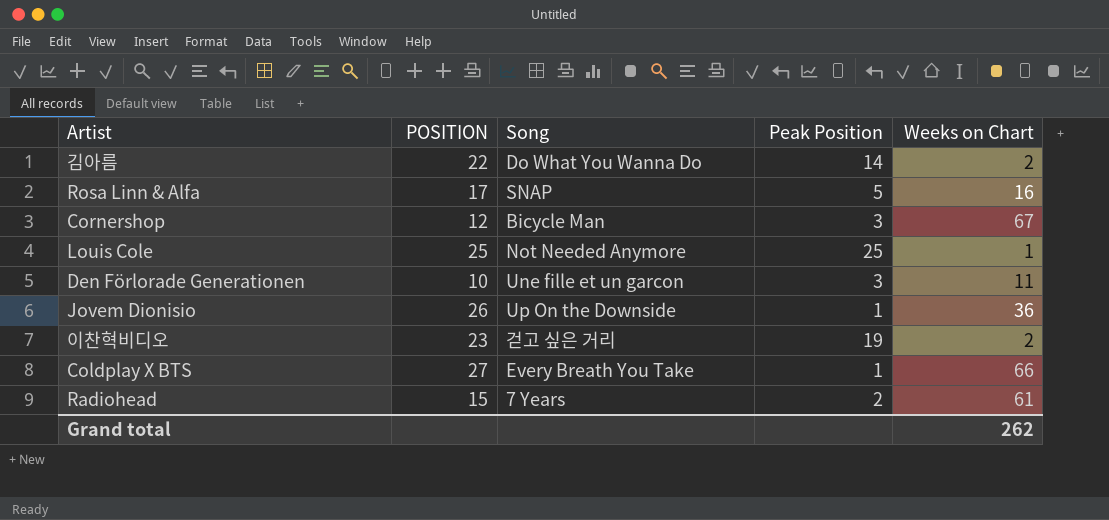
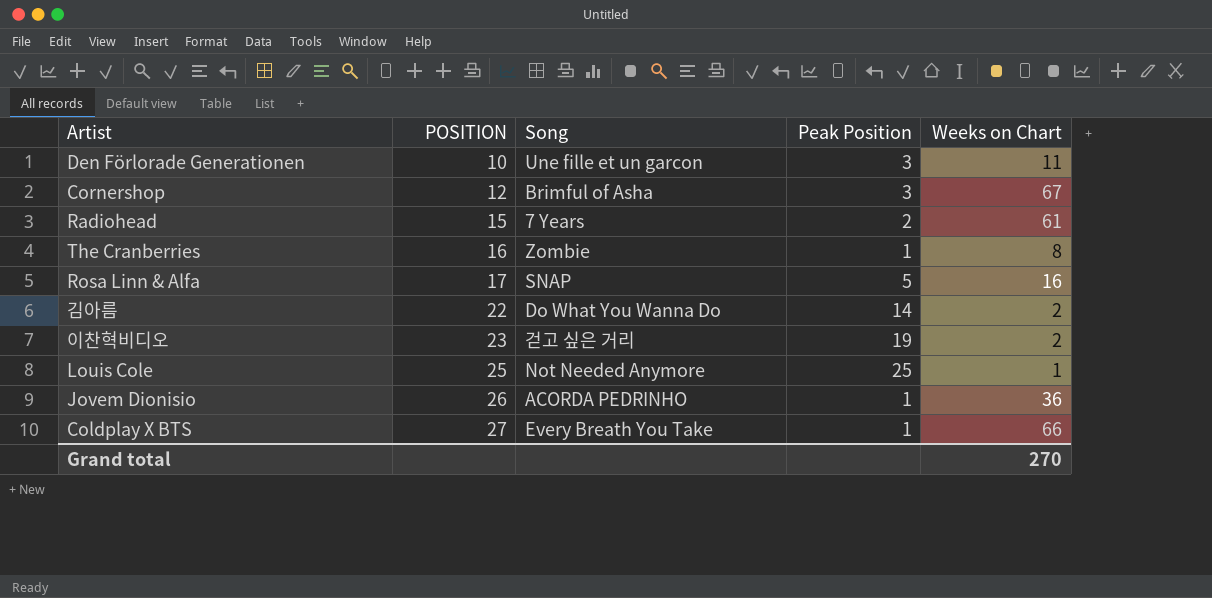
row order: none -> POSITION ascending
Cornershop | Song: Bicycle Man -> Brimful of Asha
row The Cranberries: none -> 16 | Zombie | 1 | 8
Jovem Dionisio | Song: Up On the Downside -> ACORDA PEDRINHO
Grand total | Weeks on Chart: 262 -> 270

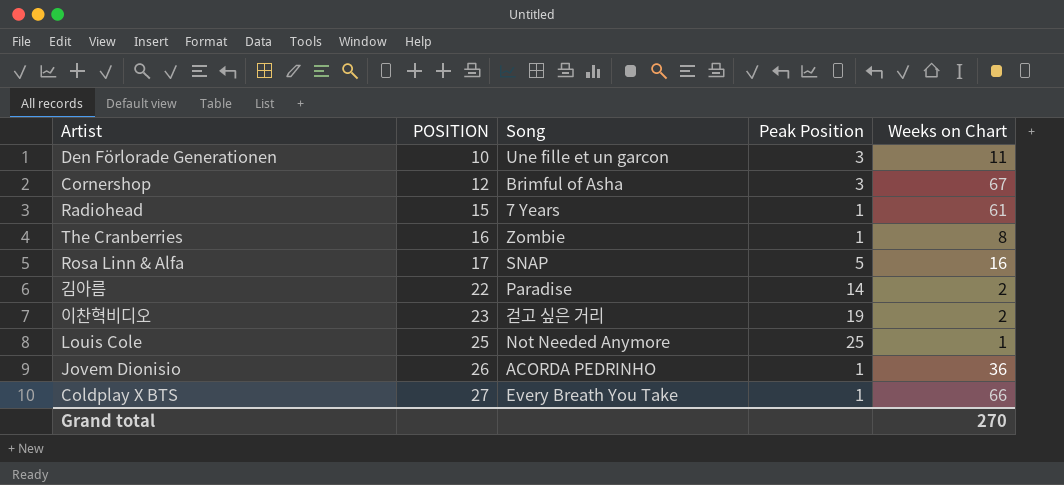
Radiohead | Peak Position: 2 -> 1
김아름 | Song: Do What You Wanna Do -> Paradise

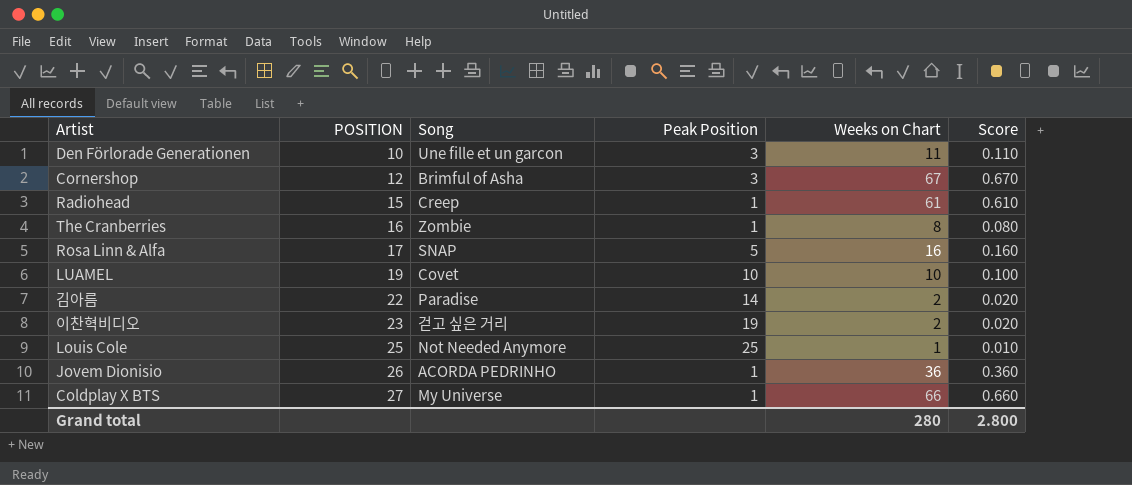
column Score | formula: none -> [Weeks on Chart] * 0.01
Radiohead | Song: 7 Years -> Creep
row LUAMEL: none -> 19 | Covet | 10 | 10 | 0.100
Coldplay X BTS | Song: Every Breath You Take -> My Universe
Grand total | Weeks on Chart: 270 -> 280

